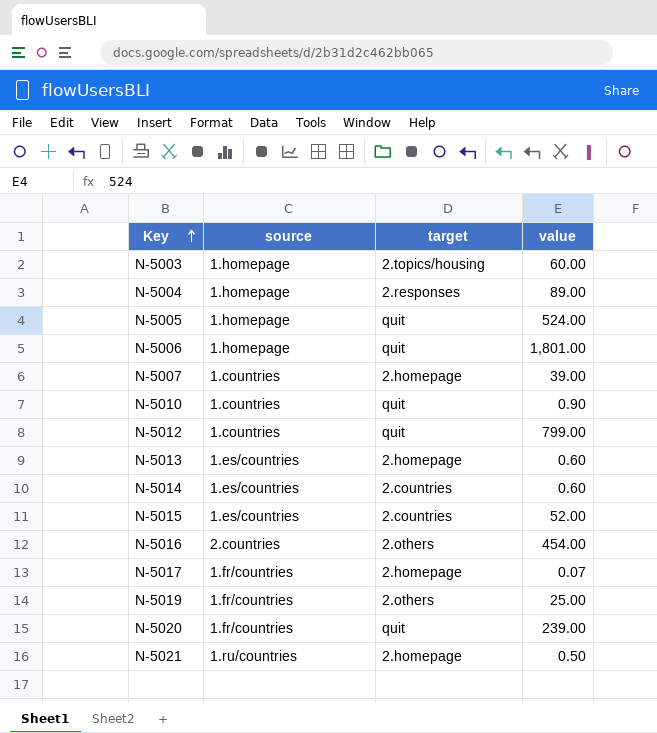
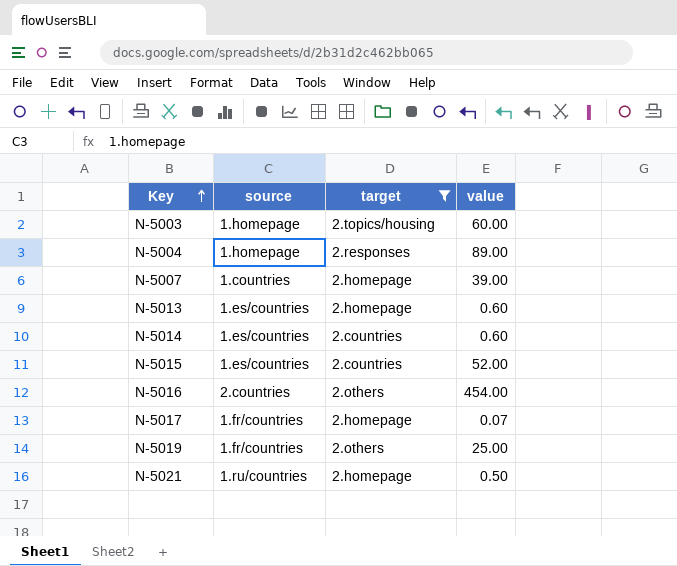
filter: none -> target != quit

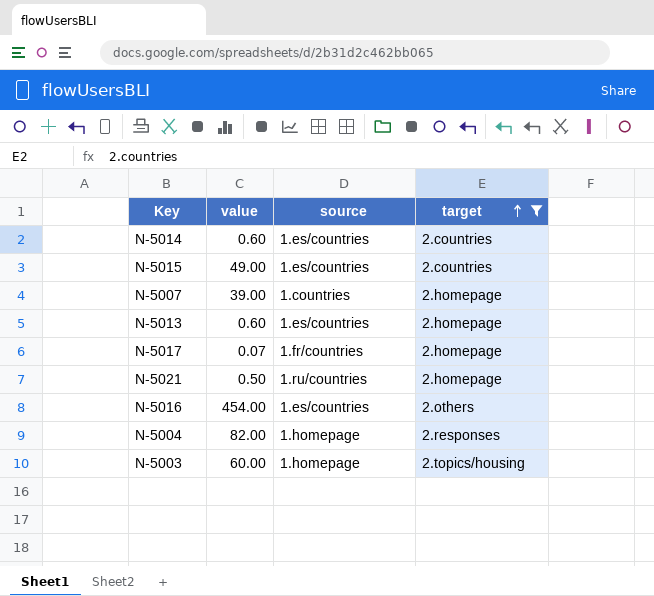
row order: Key ascending -> target ascending
column value | position: 4 -> 2
row N-5019: 1.fr/countries | 2.others | 25.00 -> none
N-5015 | value: 52.00 -> 49.00
N-5016 | source: 2.countries -> 1.es/countries
N-5004 | value: 89.00 -> 82.00

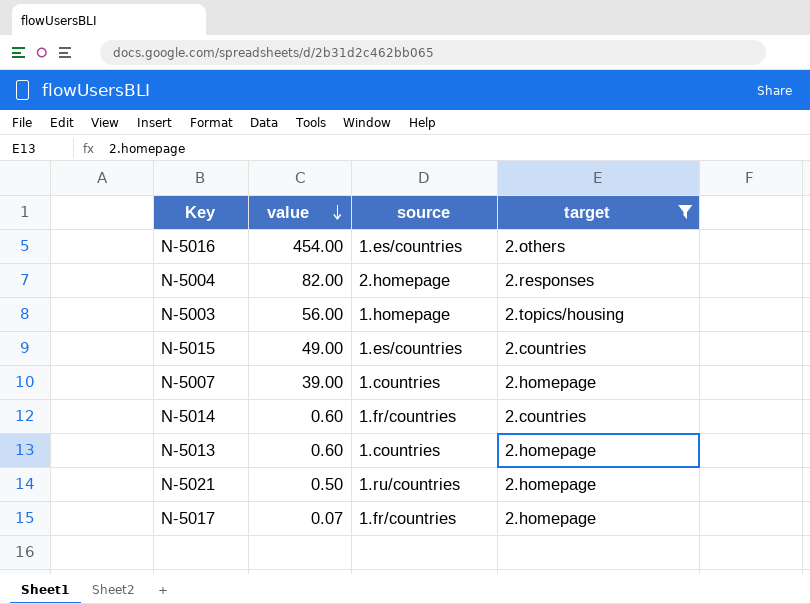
row order: target ascending -> value descending
N-5004 | source: 1.homepage -> 2.homepage
N-5003 | value: 60.00 -> 56.00
N-5014 | source: 1.es/countries -> 1.fr/countries
N-5013 | source: 1.es/countries -> 1.countries

